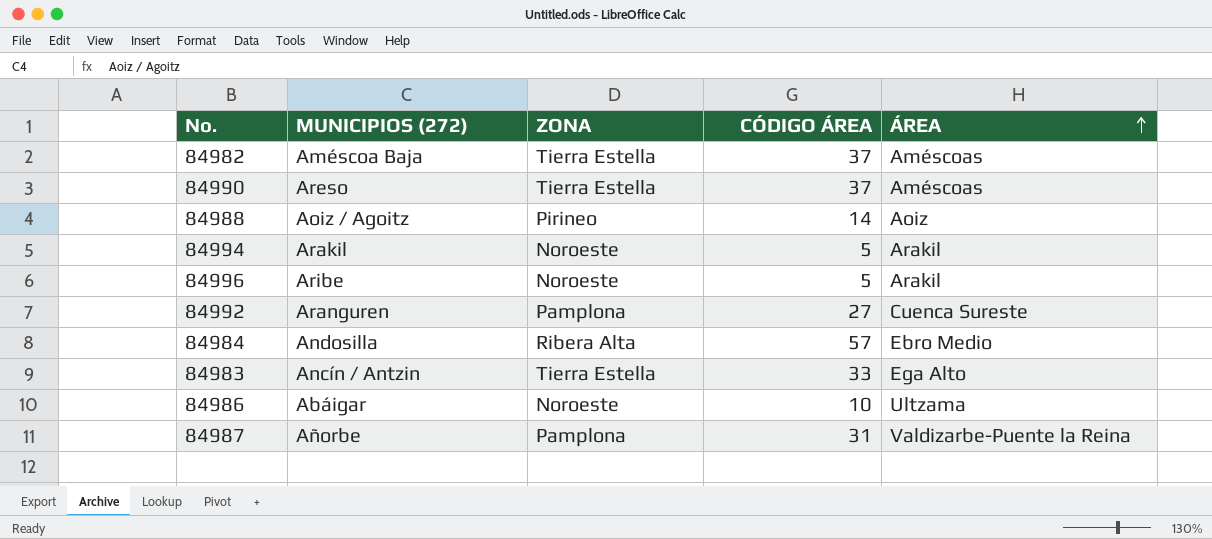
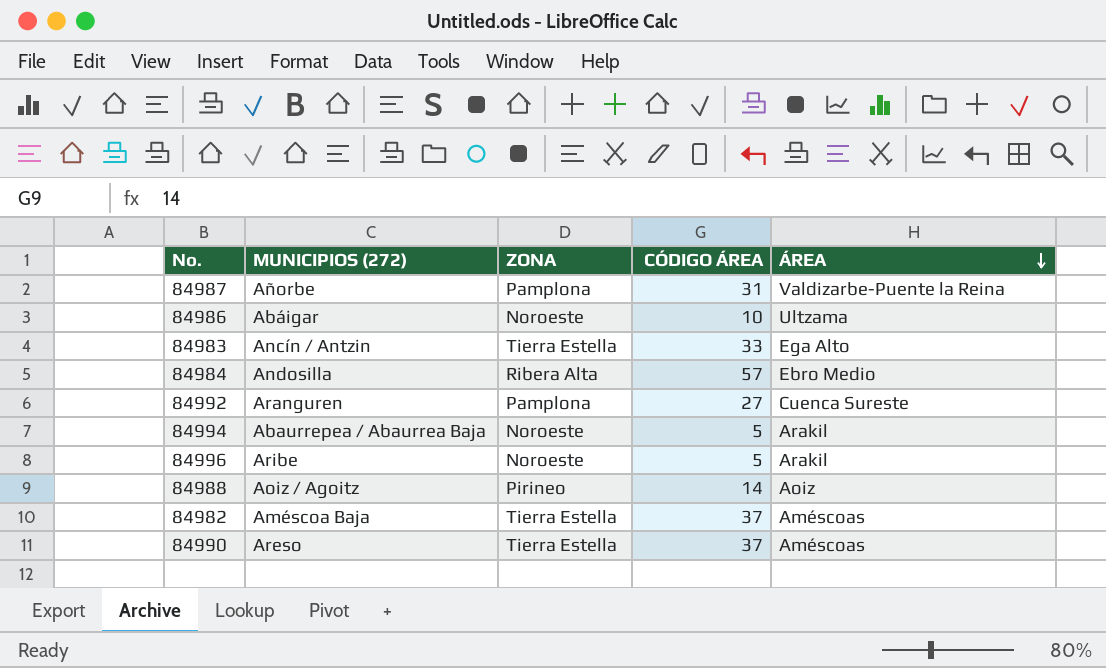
row order: ÁREA ascending -> ÁREA descending
84994 | MUNICIPIOS (272): Arakil -> Abaurrepea / Abaurrea Baja

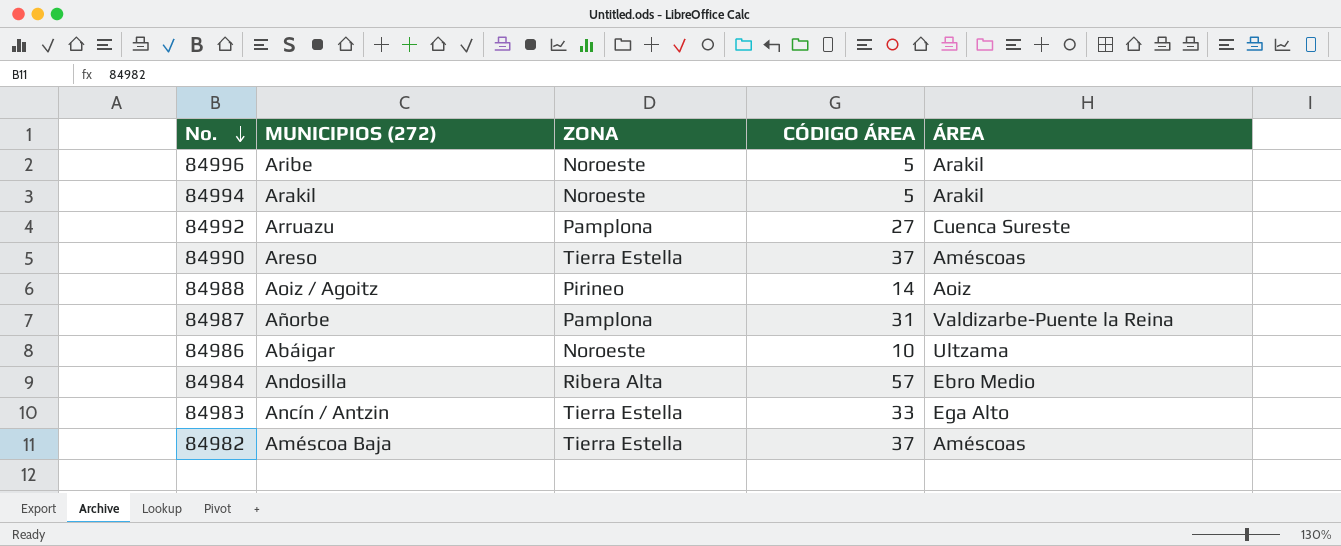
row order: ÁREA descending -> No. descending
84994 | MUNICIPIOS (272): Abaurrepea / Abaurrea Baja -> Arakil
84992 | MUNICIPIOS (272): Aranguren -> Arruazu

